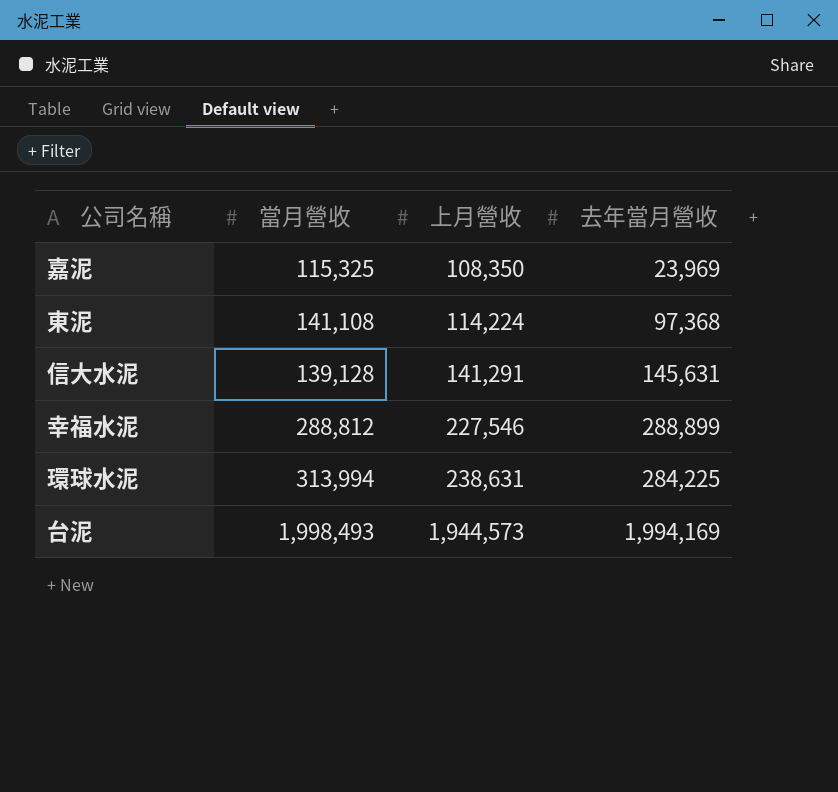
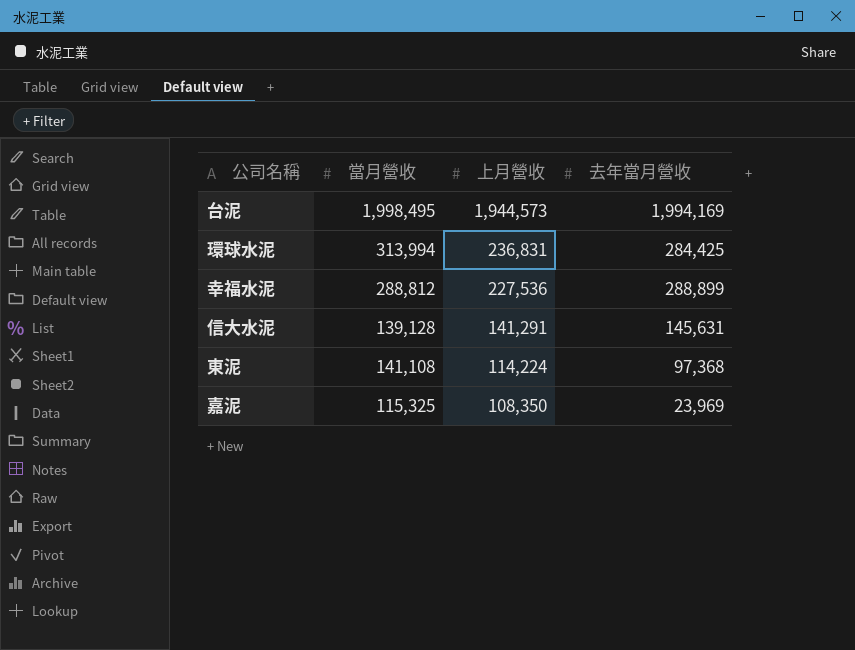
row order: 上月營收 ascending -> 上月營收 descending
台泥 | 當月營收: 1,998,493 -> 1,998,495
環球水泥 | 上月營收: 238,631 -> 236,831
環球水泥 | 去年當月營收: 284,225 -> 284,425
幸福水泥 | 上月營收: 227,546 -> 227,536

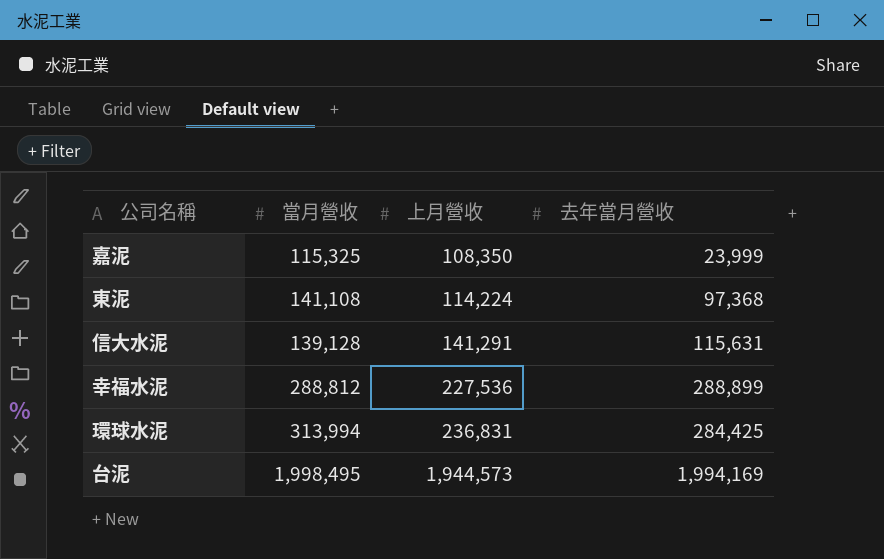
row order: 上月營收 descending -> 上月營收 ascending
嘉泥 | 去年當月營收: 23,969 -> 23,999
信大水泥 | 去年當月營收: 145,631 -> 115,631

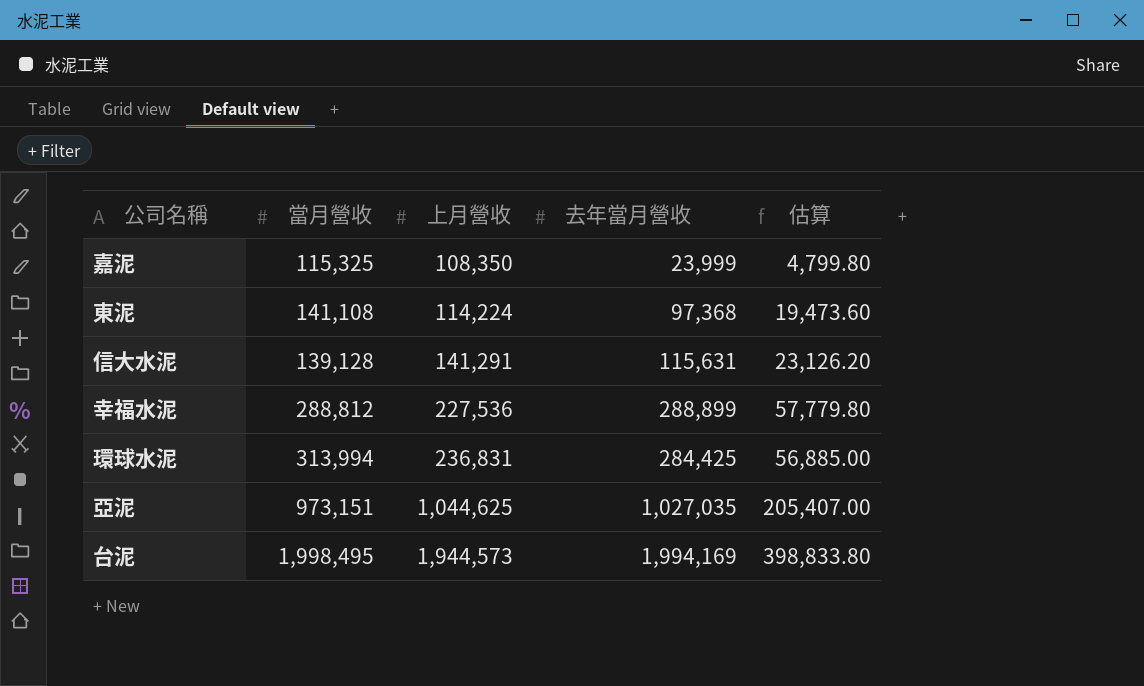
column 估算 | formula: none -> [去年當月營收] * 0.2
row 亞泥: none -> 973,151 | 1,044,625 | 1,027,035 | 205,407.00

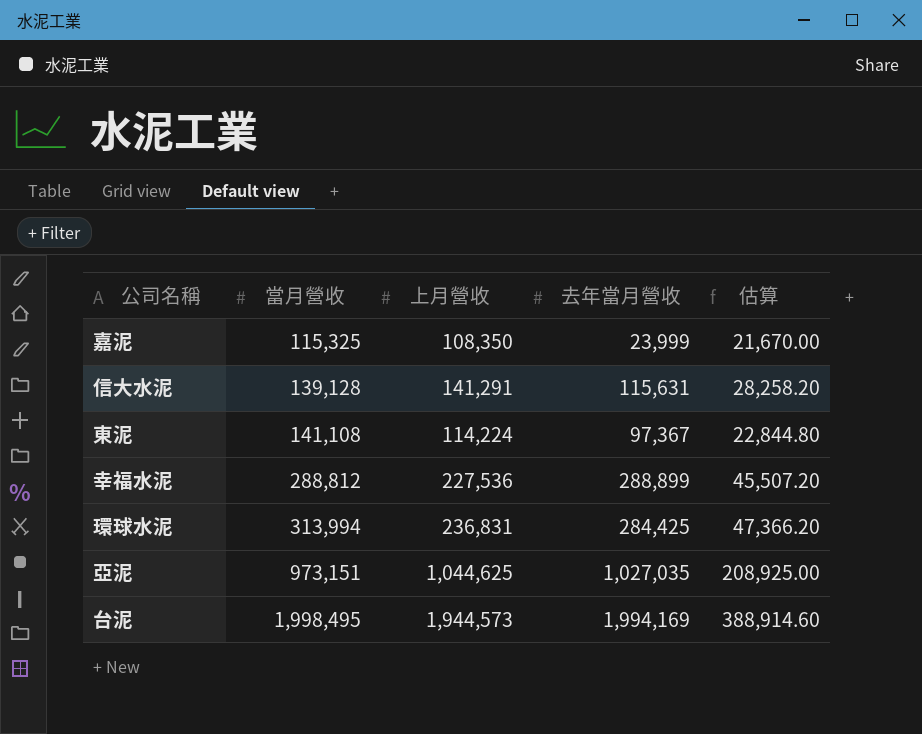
row order: 上月營收 ascending -> 當月營收 ascending
column 估算 | formula: [去年當月營收] * 0.2 -> [上月營收] * 0.2
東泥 | 去年當月營收: 97,368 -> 97,367

